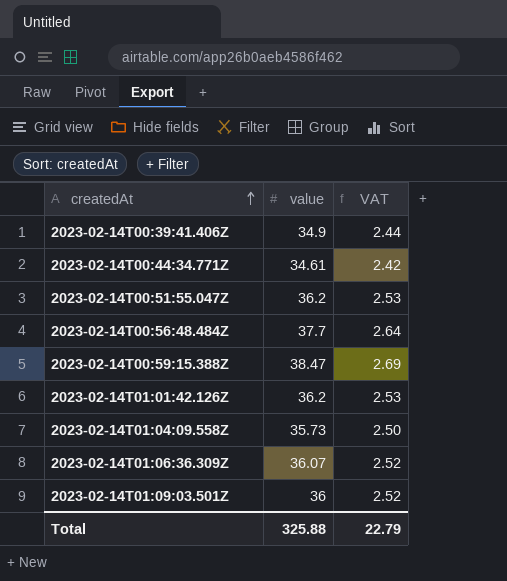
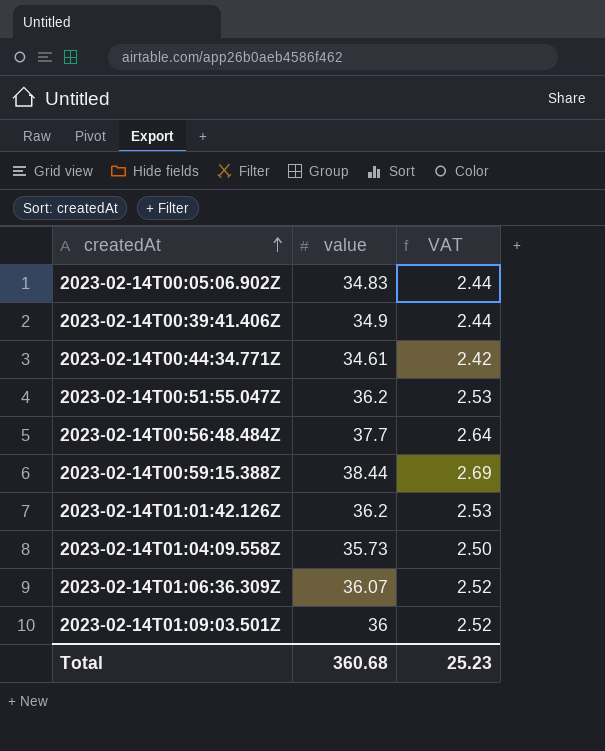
row 2023-02-14T00:05:06.902Z: none -> 34.83 | 2.44
2023-02-14T00:59:15.388Z | value: 38.47 -> 38.44
Total | value: 325.88 -> 360.68
Total | VAT: 22.79 -> 25.23

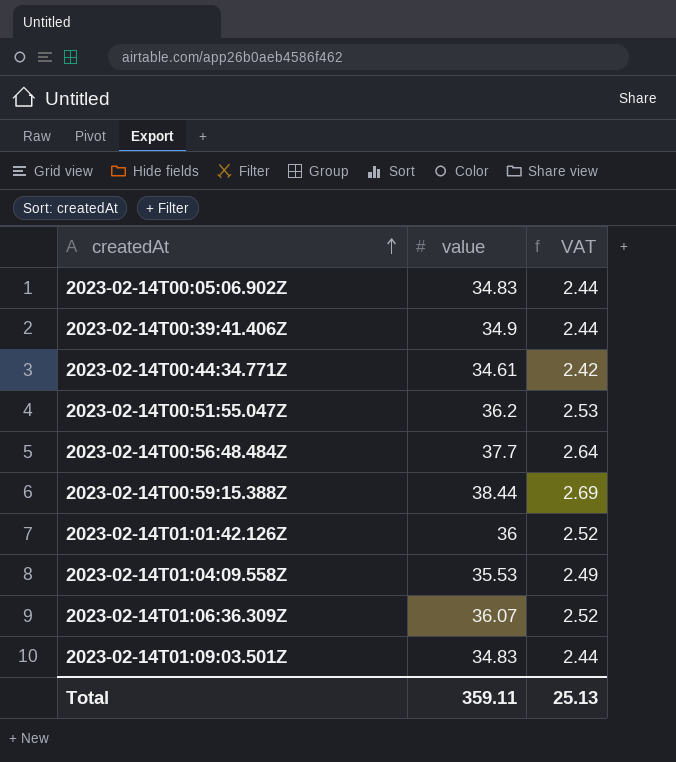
2023-02-14T01:01:42.126Z | value: 36.2 -> 36
2023-02-14T01:01:42.126Z | VAT: 2.53 -> 2.52
2023-02-14T01:04:09.558Z | value: 35.73 -> 35.53
2023-02-14T01:04:09.558Z | VAT: 2.50 -> 2.49
2023-02-14T01:09:03.501Z | value: 36 -> 34.83
2023-02-14T01:09:03.501Z | VAT: 2.52 -> 2.44
Total | value: 360.68 -> 359.11
Total | VAT: 25.23 -> 25.13

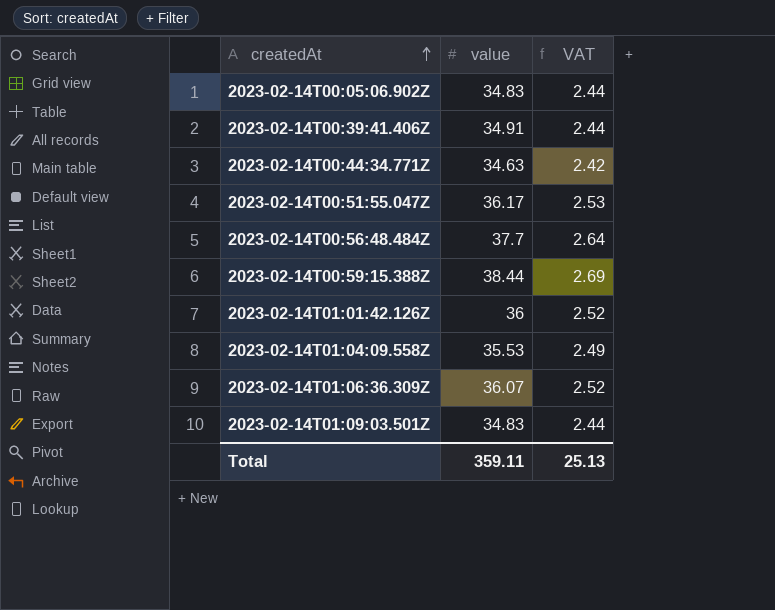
2023-02-14T00:39:41.406Z | value: 34.9 -> 34.91
2023-02-14T00:44:34.771Z | value: 34.61 -> 34.63
2023-02-14T00:51:55.047Z | value: 36.2 -> 36.17

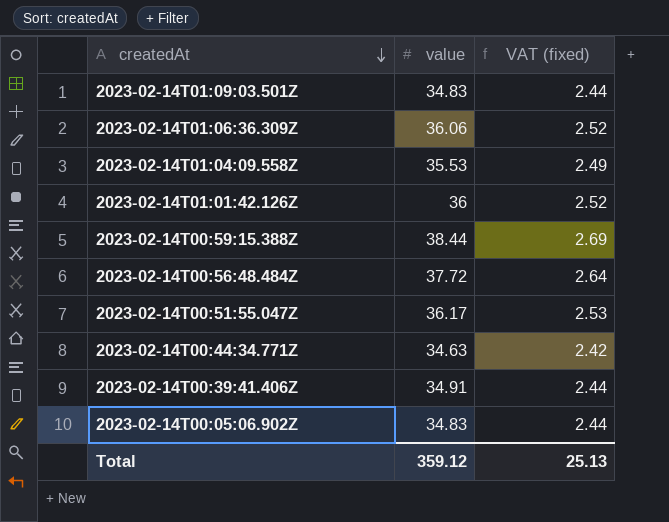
row order: createdAt ascending -> createdAt descending
column name: VAT -> VAT (fixed)
2023-02-14T01:06:36.309Z | value: 36.07 -> 36.06
2023-02-14T00:56:48.484Z | value: 37.7 -> 37.72
Total | value: 359.11 -> 359.12

